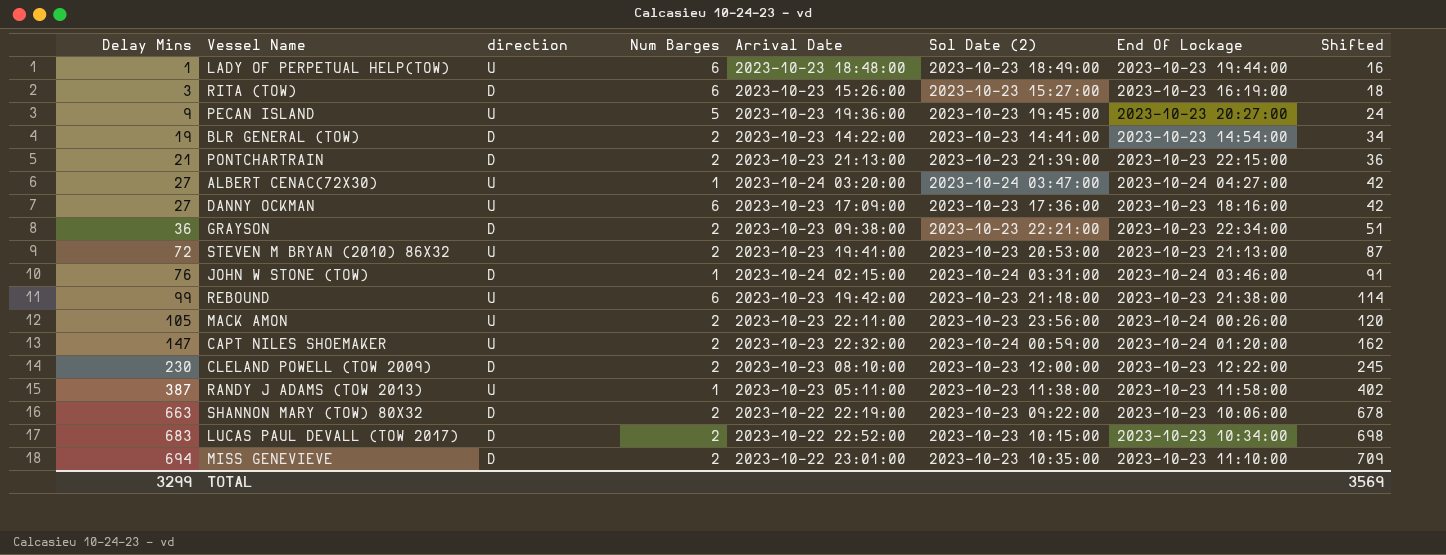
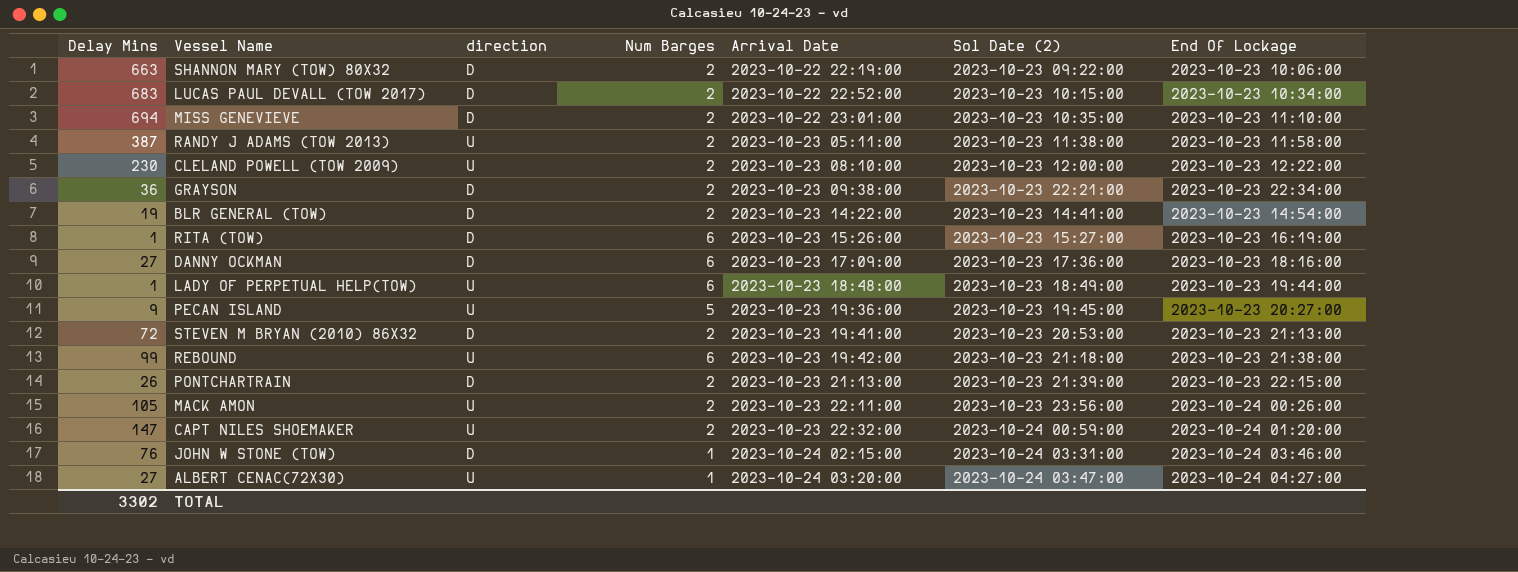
row order: Delay Mins ascending -> Arrival Date ascending
column Shifted | formula: [Delay Mins] + 15 -> none
RANDY J ADAMS (TOW 2013) | Num Barges: 1 -> 2
CLELAND POWELL (TOW 2009) | direction: D -> U
RITA (TOW) | Delay Mins: 3 -> 1
DANNY OCKMAN | direction: U -> D
STEVEN M BRYAN (2010) 86X32 | direction: U -> D
PONTCHARTRAIN | Delay Mins: 21 -> 26
TOTAL | Delay Mins: 3299 -> 3302

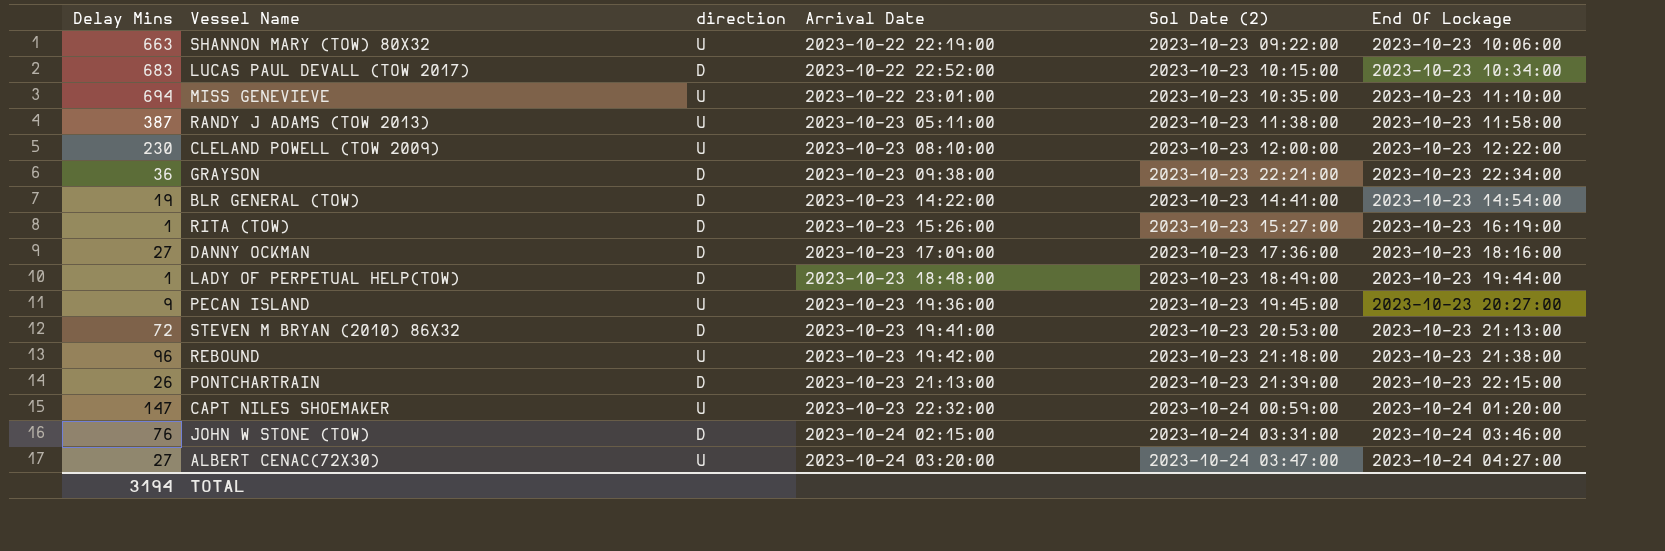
column Num Barges | position: 4 -> none
row MACK AMON: 105 | U | 2 | 2023-10-23 22:11:00 | 2023-10-23 23:56:00 | 2023-10-24 00:26:00 -> none
SHANNON MARY (TOW) 80X32 | direction: D -> U
MISS GENEVIEVE | direction: D -> U
LADY OF PERPETUAL HELP(TOW) | direction: U -> D
REBOUND | Delay Mins: 99 -> 96
TOTAL | Delay Mins: 3302 -> 3194

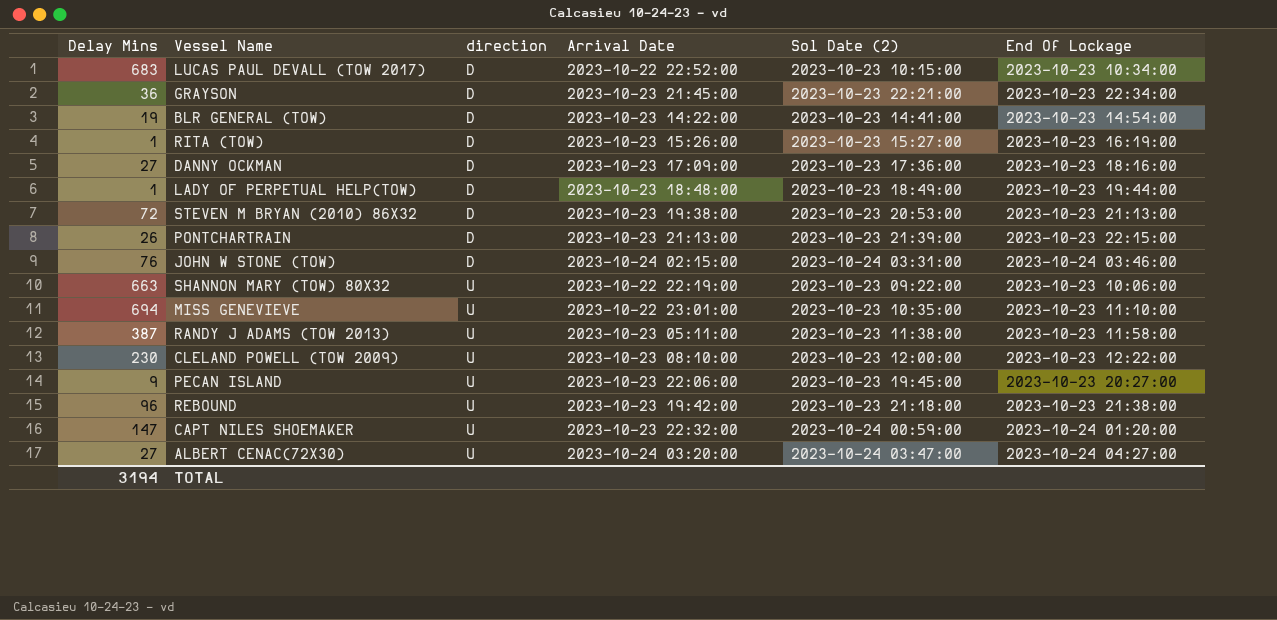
row order: Arrival Date ascending -> direction ascending
GRAYSON | Arrival Date: 2023-10-23 09:38:00 -> 2023-10-23 21:45:00
STEVEN M BRYAN (2010) 86X32 | Arrival Date: 2023-10-23 19:41:00 -> 2023-10-23 19:38:00
PECAN ISLAND | Arrival Date: 2023-10-23 19:36:00 -> 2023-10-23 22:06:00

